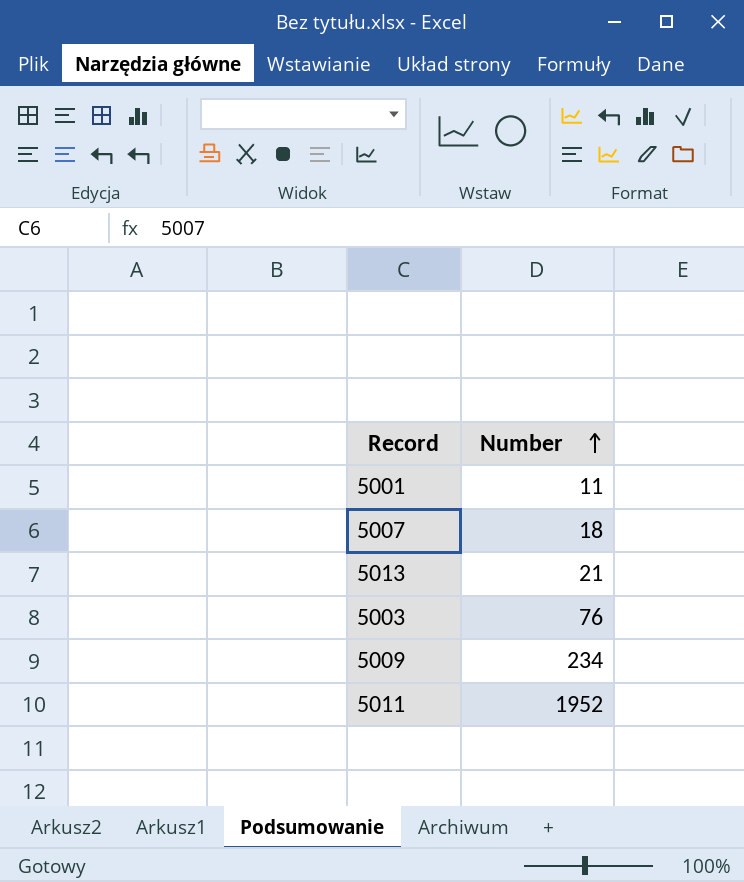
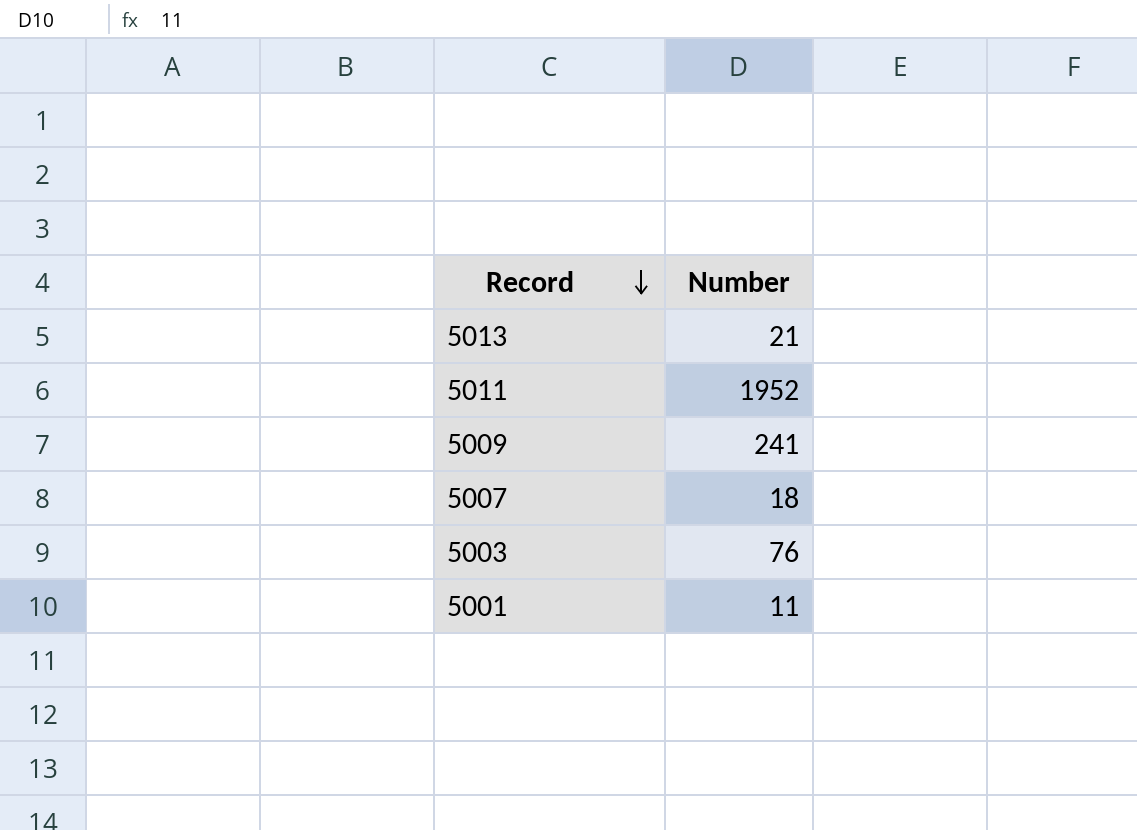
row order: Number ascending -> Record descending
5009 | Number: 234 -> 241

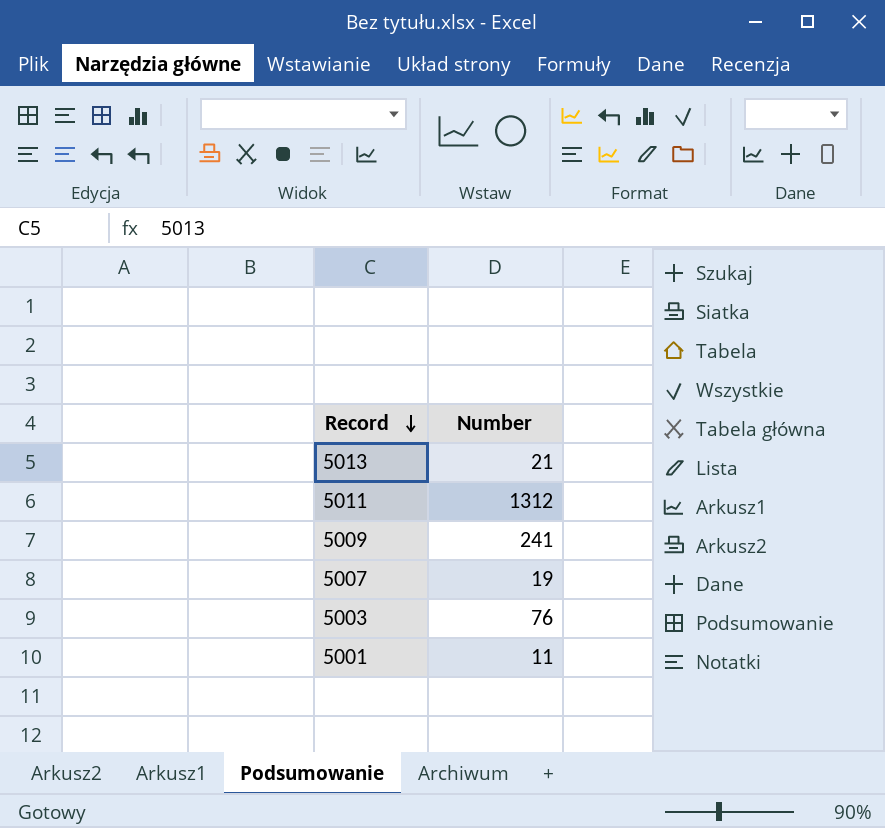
5011 | Number: 1952 -> 1312
5007 | Number: 18 -> 19

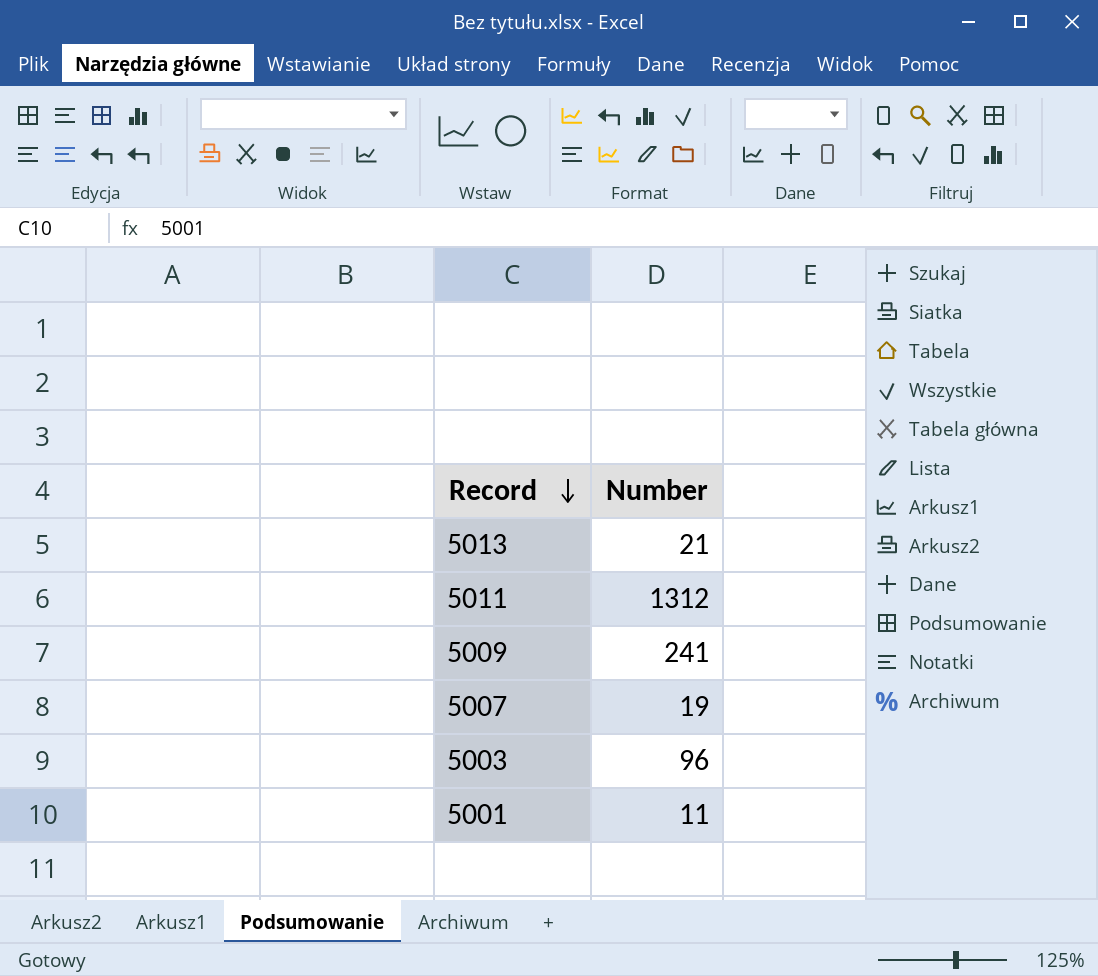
5003 | Number: 76 -> 96

